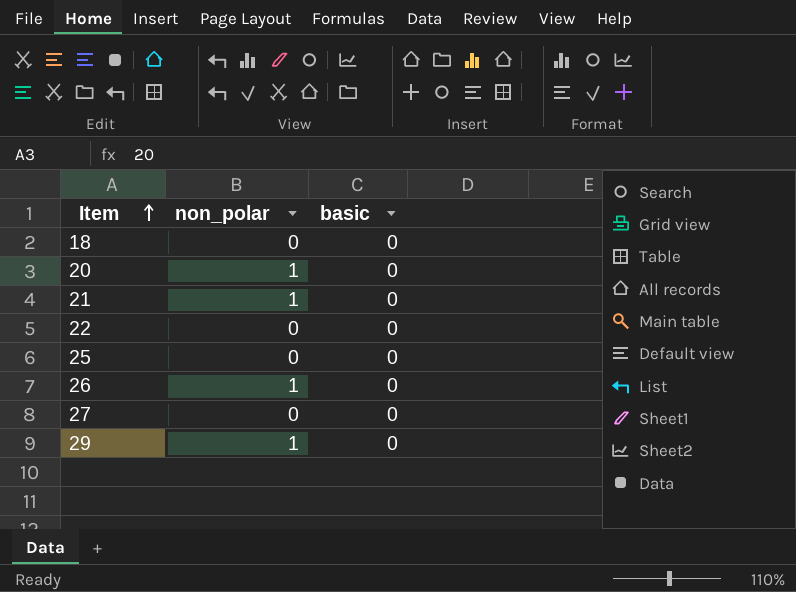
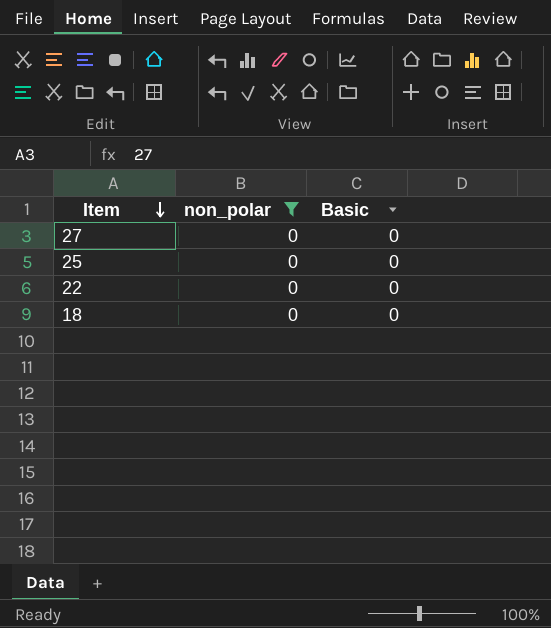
filter: none -> non_polar = 0
row order: Item ascending -> Item descending
column name: basic -> Basic

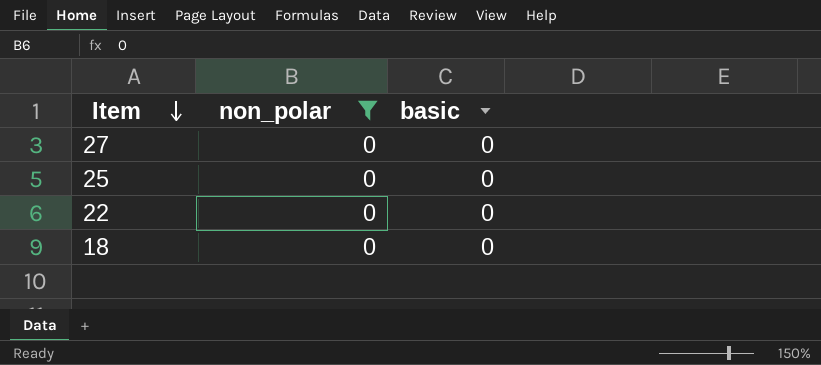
column name: Basic -> basic

